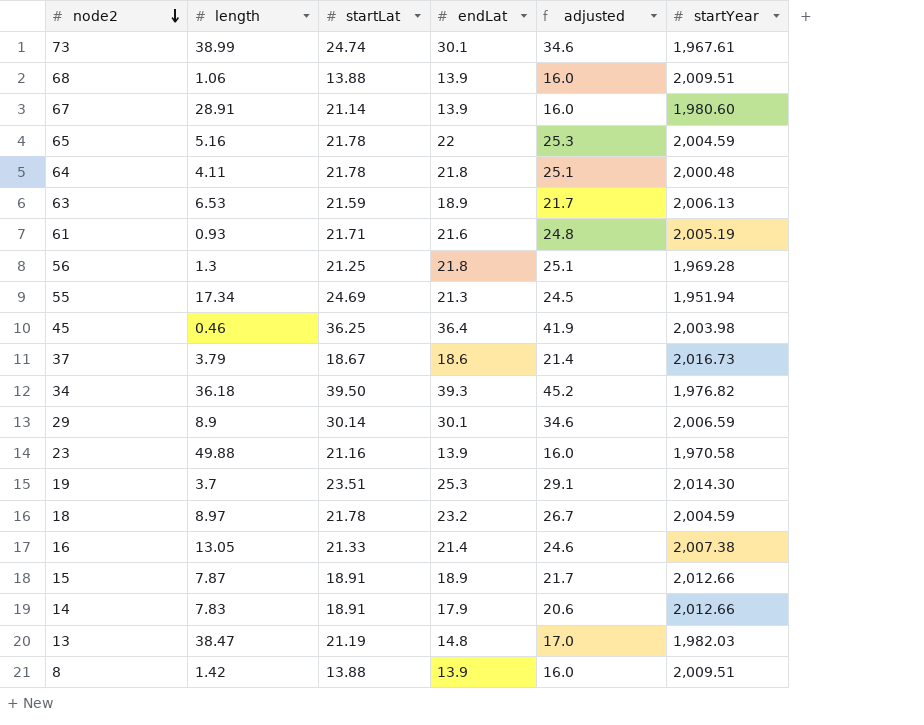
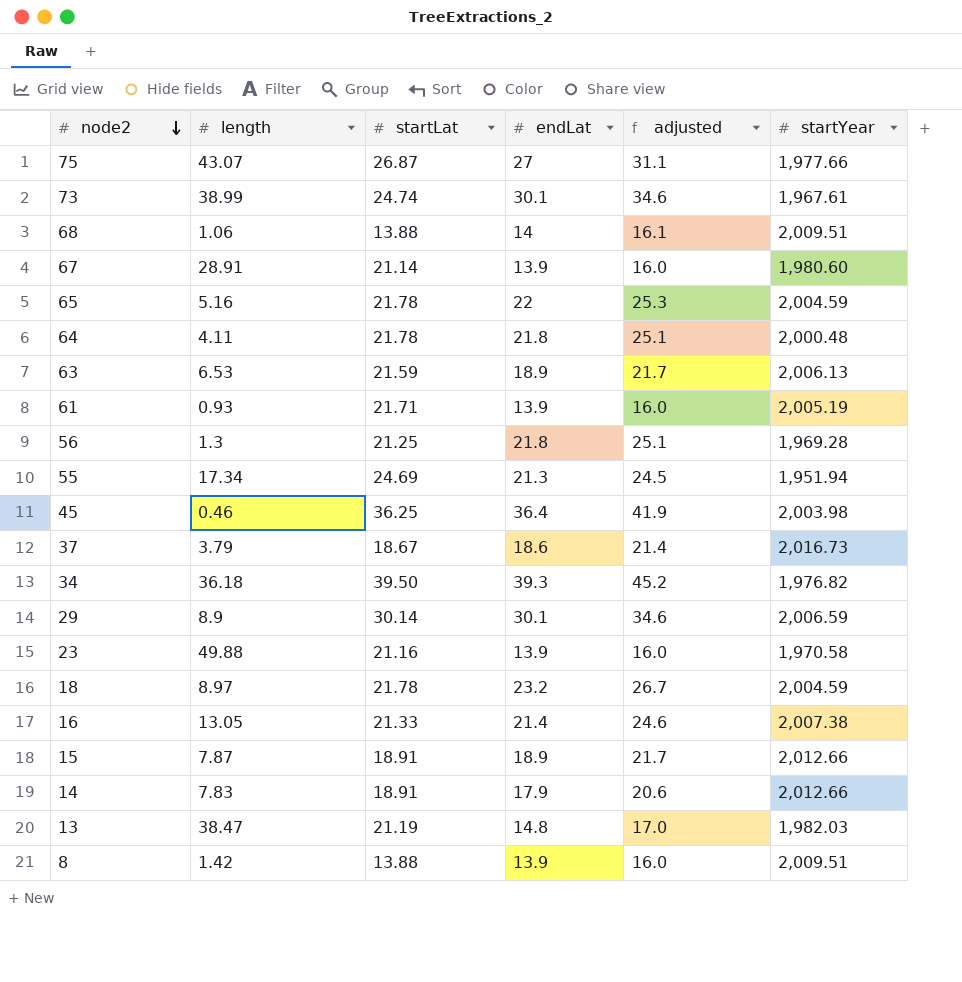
row 19: 3.7 | 23.51 | 25.3 | 29.1 | 2,014.30 -> none
row 75: none -> 43.07 | 26.87 | 27 | 31.1 | 1,977.66
68 | endLat: 13.9 -> 14
68 | adjusted: 16.0 -> 16.1
61 | endLat: 21.6 -> 13.9
61 | adjusted: 24.8 -> 16.0

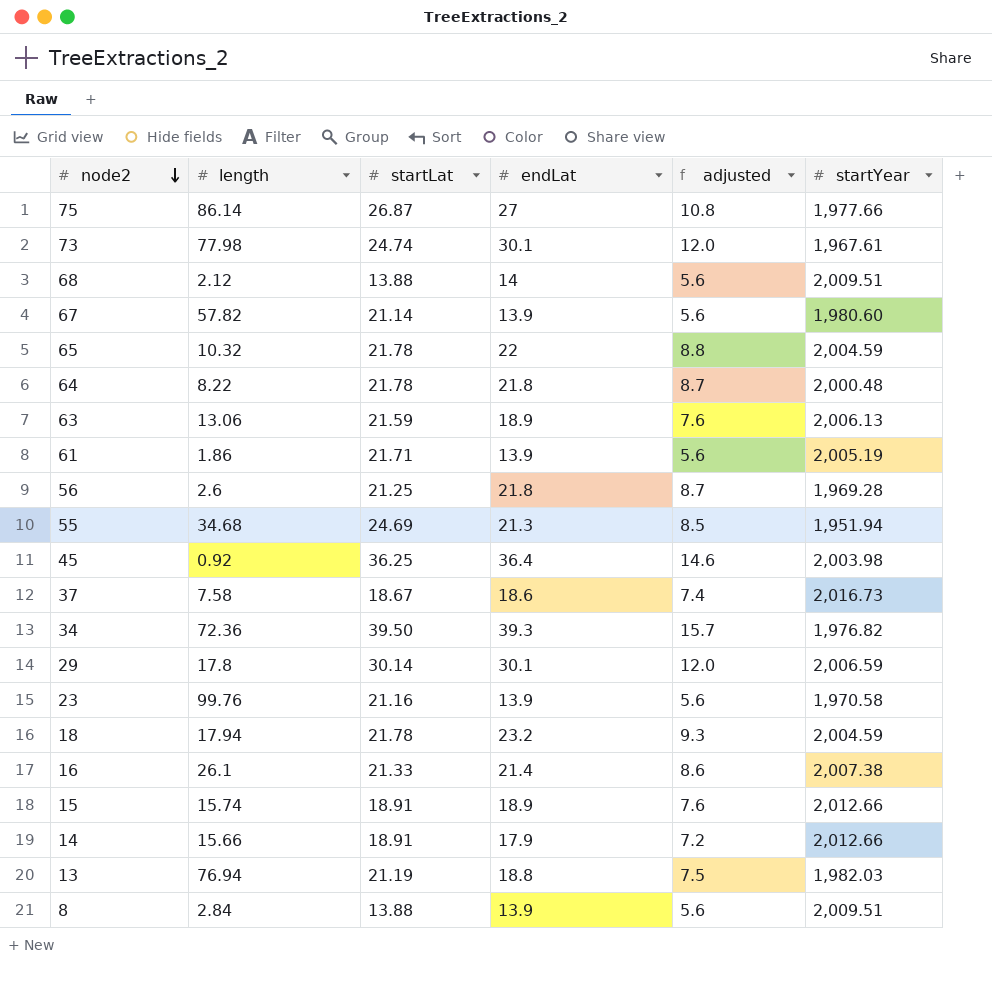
column adjusted | formula: [endLat] * 1.15 -> [endLat] * 0.4
75 | length: 43.07 -> 86.14
73 | length: 38.99 -> 77.98
68 | length: 1.06 -> 2.12
67 | length: 28.91 -> 57.82
65 | length: 5.16 -> 10.32
64 | length: 4.11 -> 8.22
63 | length: 6.53 -> 13.06
61 | length: 0.93 -> 1.86
56 | length: 1.3 -> 2.6
55 | length: 17.34 -> 34.68
45 | length: 0.46 -> 0.92
37 | length: 3.79 -> 7.58
34 | length: 36.18 -> 72.36
29 | length: 8.9 -> 17.8
23 | length: 49.88 -> 99.76
18 | length: 8.97 -> 17.94
16 | length: 13.05 -> 26.1
15 | length: 7.87 -> 15.74
14 | length: 7.83 -> 15.66
13 | length: 38.47 -> 76.94
13 | endLat: 14.8 -> 18.8
8 | length: 1.42 -> 2.84

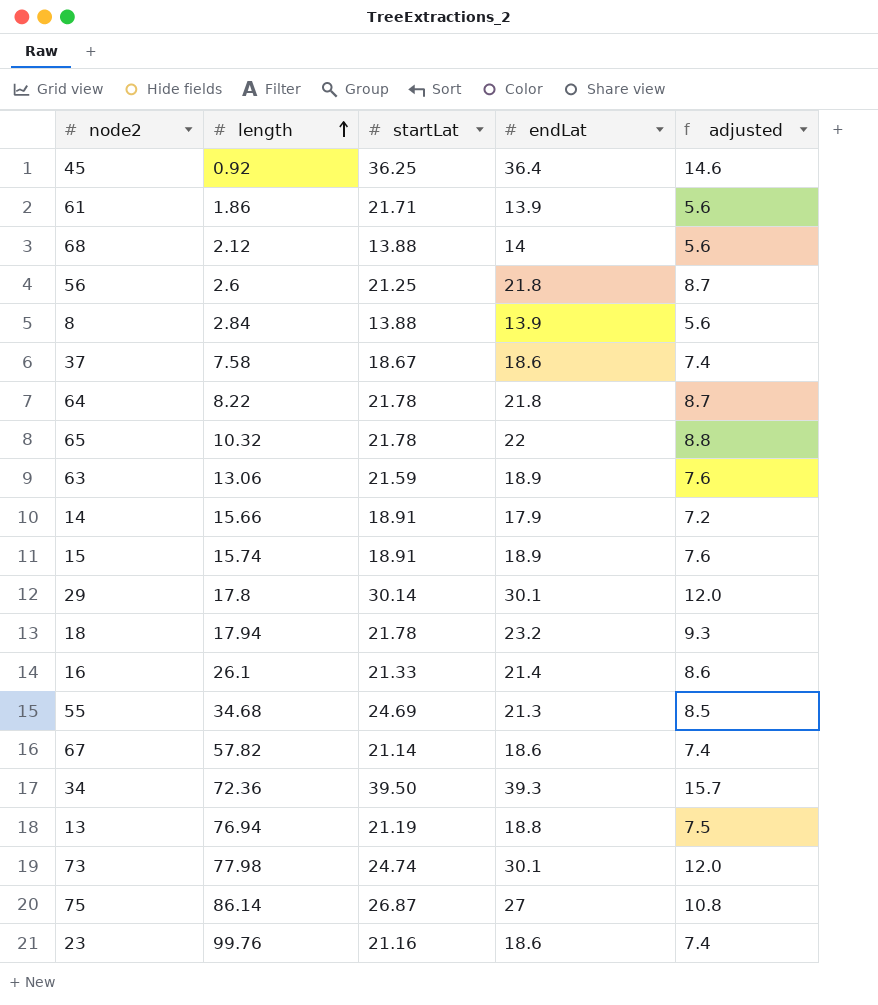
row order: node2 descending -> length ascending
column startYear | position: 6 -> none
67 | endLat: 13.9 -> 18.6
67 | adjusted: 5.6 -> 7.4
23 | endLat: 13.9 -> 18.6
23 | adjusted: 5.6 -> 7.4

